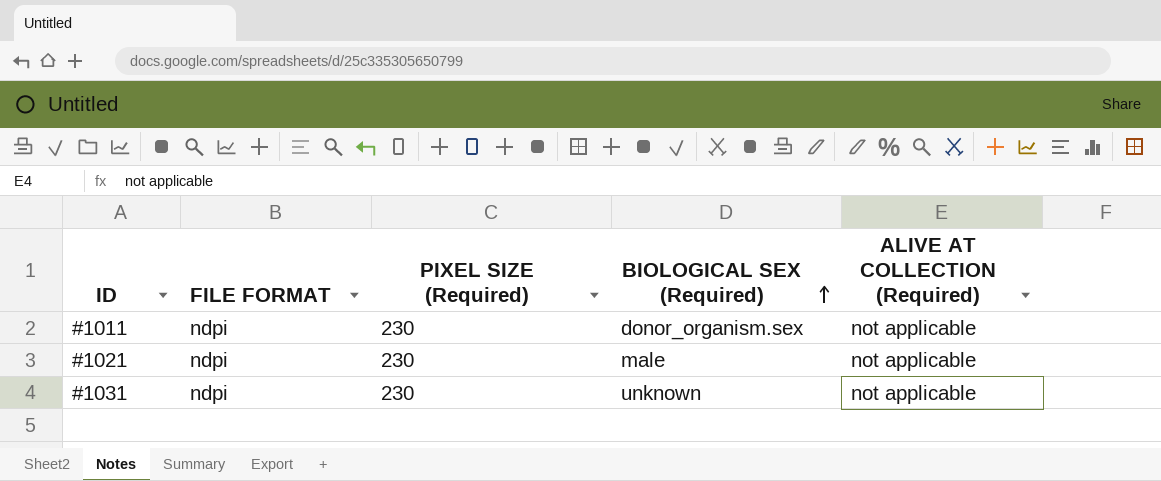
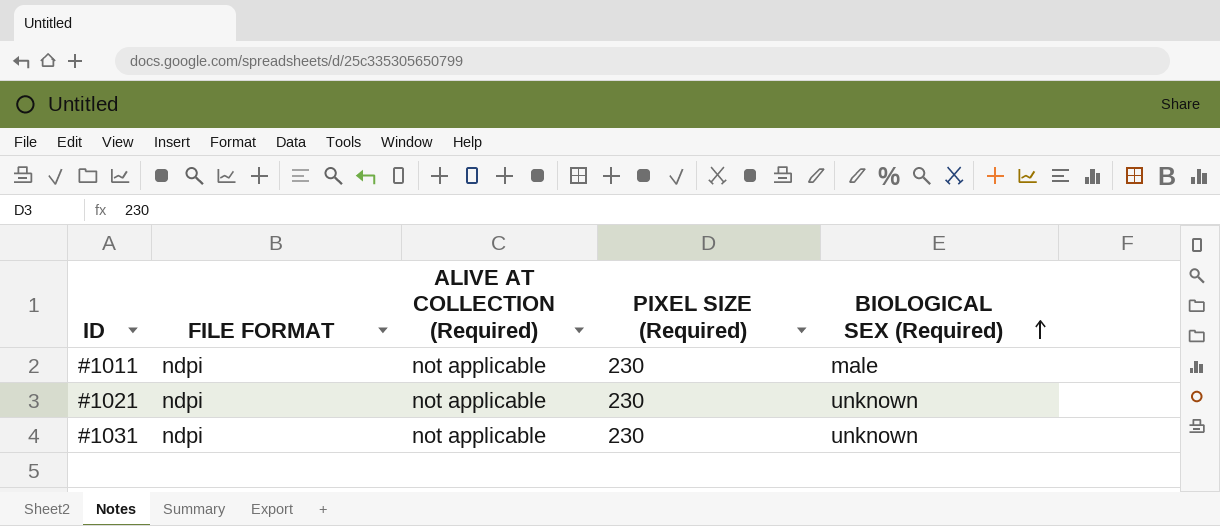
column ALIVE AT COLLECTION (Required) | position: 5 -> 3
#1011 | BIOLOGICAL SEX (Required): donor_organism.sex -> male
#1021 | BIOLOGICAL SEX (Required): male -> unknown

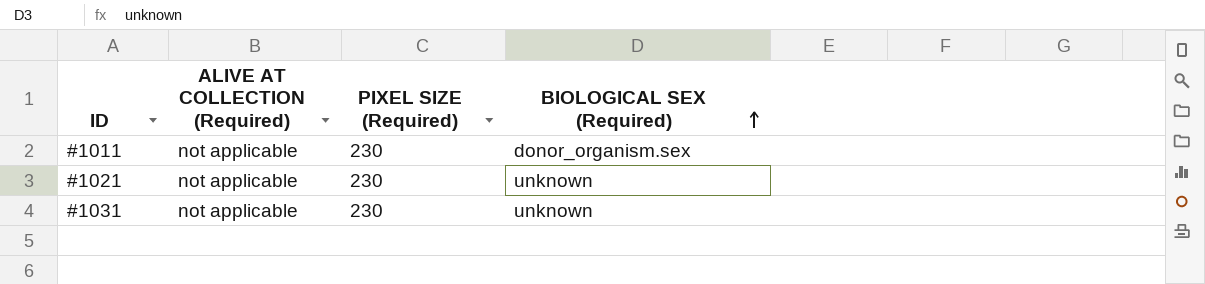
column FILE FORMAT | position: 2 -> none
#1011 | BIOLOGICAL SEX (Required): male -> donor_organism.sex

